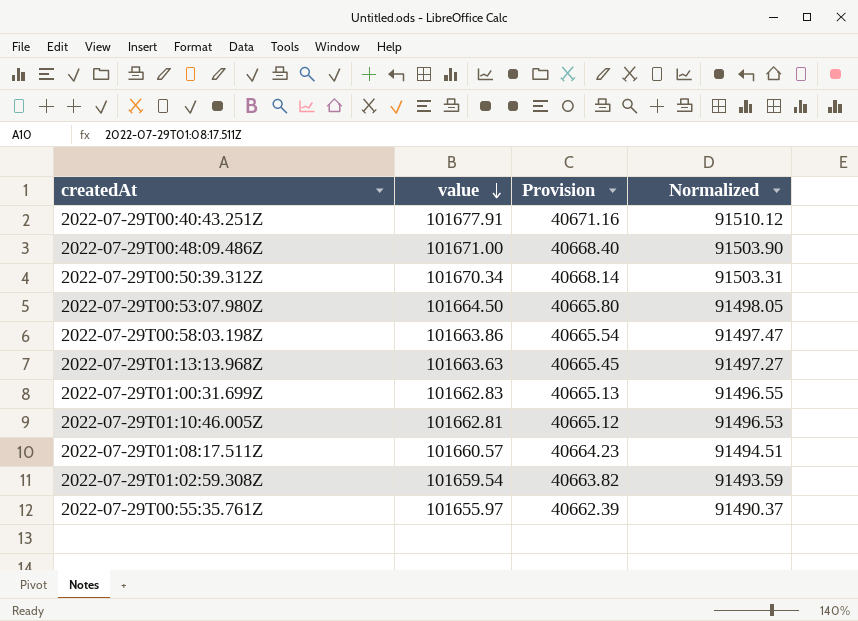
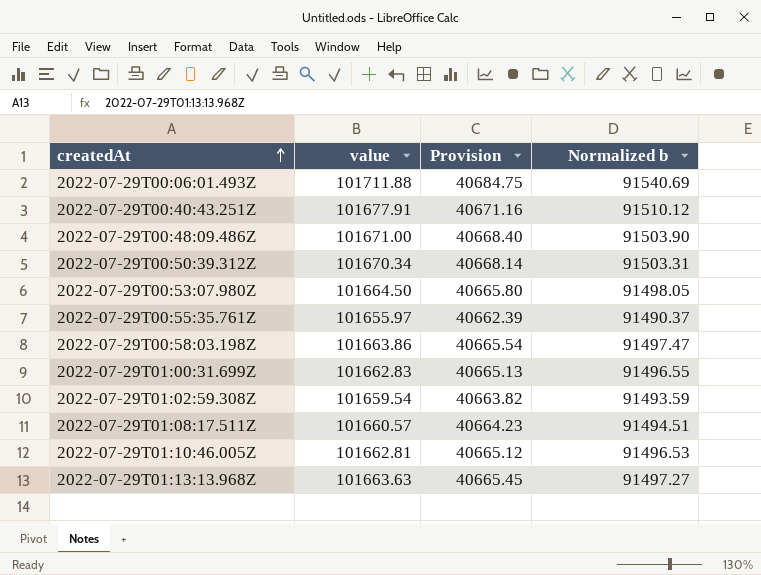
row order: value descending -> createdAt ascending
column name: Normalized -> Normalized b
row 2022-07-29T00:06:01.493Z: none -> 101711.88 | 40684.75 | 91540.69

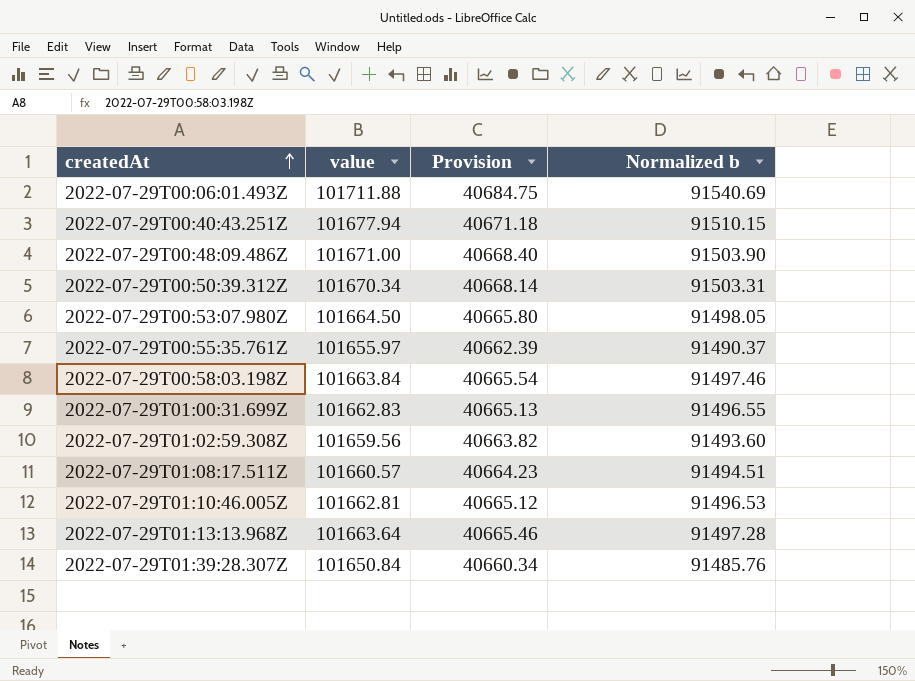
2022-07-29T00:40:43.251Z | value: 101677.91 -> 101677.94
2022-07-29T00:40:43.251Z | Provision: 40671.16 -> 40671.18
2022-07-29T00:40:43.251Z | Normalized b: 91510.12 -> 91510.15
2022-07-29T00:58:03.198Z | value: 101663.86 -> 101663.84
2022-07-29T00:58:03.198Z | Normalized b: 91497.47 -> 91497.46
2022-07-29T01:02:59.308Z | value: 101659.54 -> 101659.56
2022-07-29T01:02:59.308Z | Normalized b: 91493.59 -> 91493.60
2022-07-29T01:13:13.968Z | value: 101663.63 -> 101663.64
2022-07-29T01:13:13.968Z | Provision: 40665.45 -> 40665.46
2022-07-29T01:13:13.968Z | Normalized b: 91497.27 -> 91497.28
row 2022-07-29T01:39:28.307Z: none -> 101650.84 | 40660.34 | 91485.76

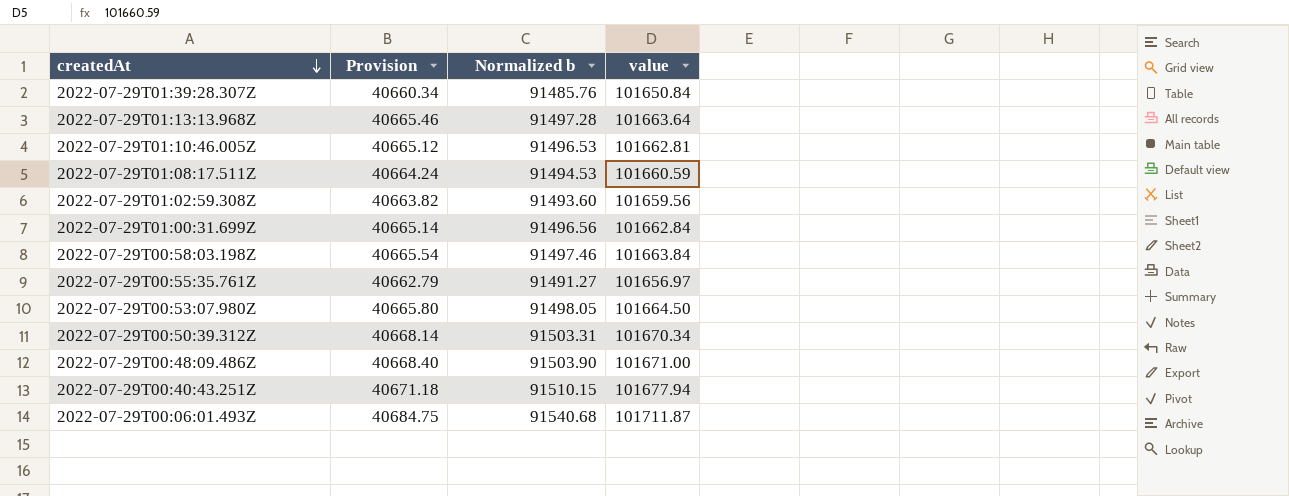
row order: createdAt ascending -> createdAt descending
column value | position: 2 -> 4
2022-07-29T01:08:17.511Z | Provision: 40664.23 -> 40664.24
2022-07-29T01:08:17.511Z | Normalized b: 91494.51 -> 91494.53
2022-07-29T01:08:17.511Z | value: 101660.57 -> 101660.59
2022-07-29T01:00:31.699Z | Provision: 40665.13 -> 40665.14
2022-07-29T01:00:31.699Z | Normalized b: 91496.55 -> 91496.56
2022-07-29T01:00:31.699Z | value: 101662.83 -> 101662.84
2022-07-29T00:55:35.761Z | Provision: 40662.39 -> 40662.79
2022-07-29T00:55:35.761Z | Normalized b: 91490.37 -> 91491.27
2022-07-29T00:55:35.761Z | value: 101655.97 -> 101656.97
2022-07-29T00:06:01.493Z | Normalized b: 91540.69 -> 91540.68
2022-07-29T00:06:01.493Z | value: 101711.88 -> 101711.87

